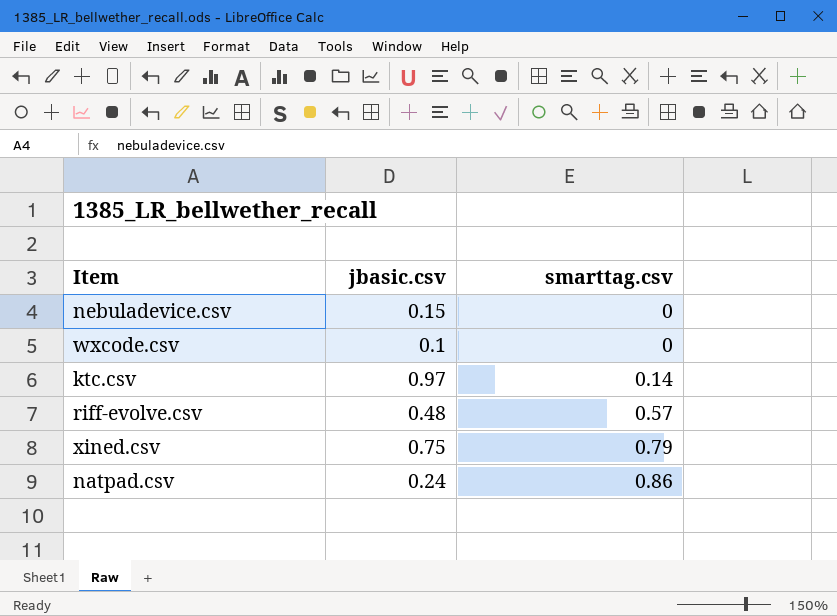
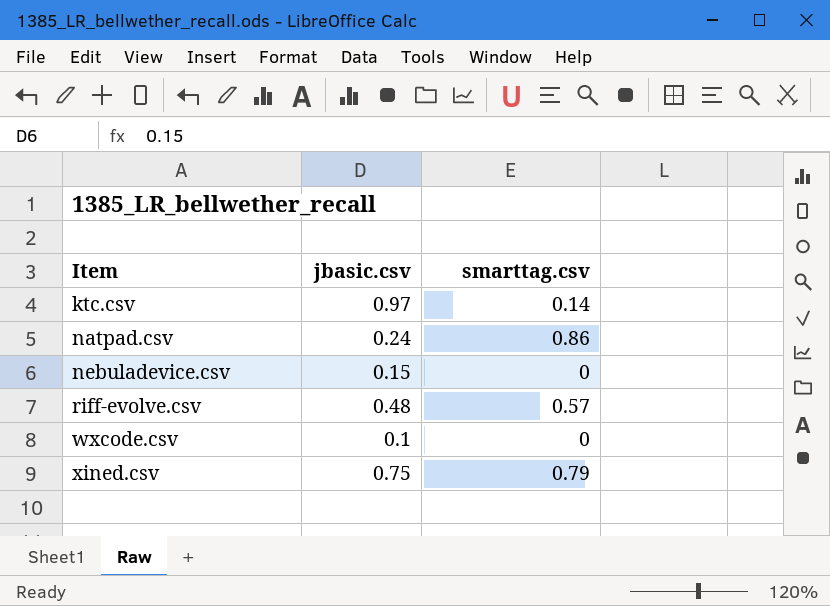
row order: smarttag.csv ascending -> Item ascending

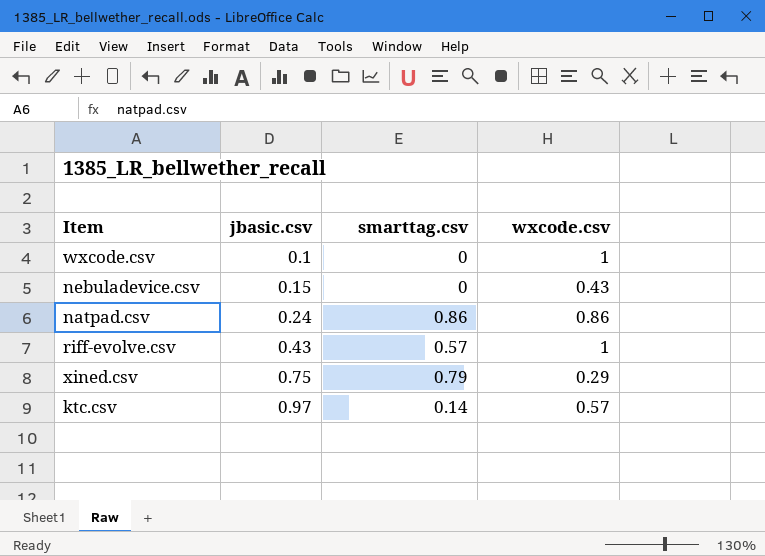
row order: Item ascending -> jbasic.csv ascending
column wxcode.csv | position: none -> 4
riff-evolve.csv | jbasic.csv: 0.48 -> 0.43

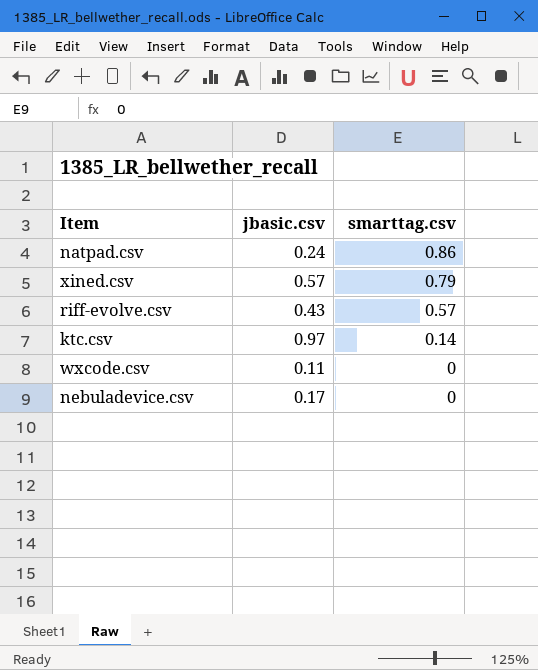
row order: jbasic.csv ascending -> smarttag.csv descending
column wxcode.csv | position: 4 -> none
xined.csv | jbasic.csv: 0.75 -> 0.57
wxcode.csv | jbasic.csv: 0.1 -> 0.11
nebuladevice.csv | jbasic.csv: 0.15 -> 0.17

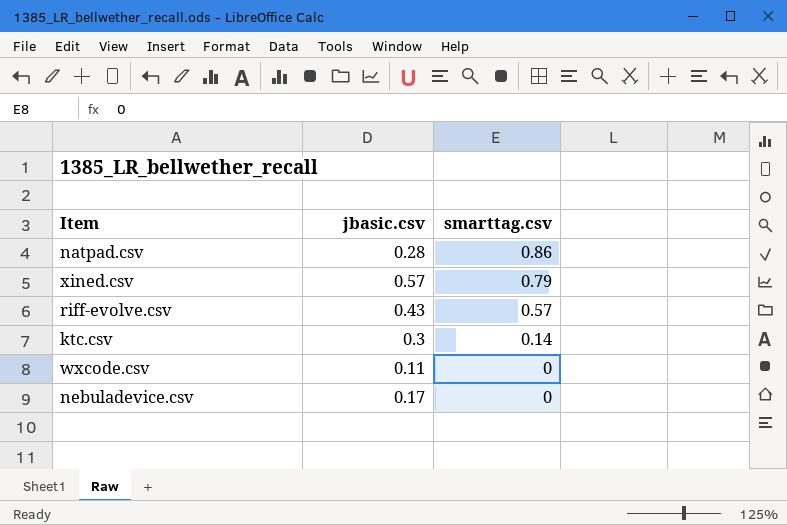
natpad.csv | jbasic.csv: 0.24 -> 0.28
ktc.csv | jbasic.csv: 0.97 -> 0.3

